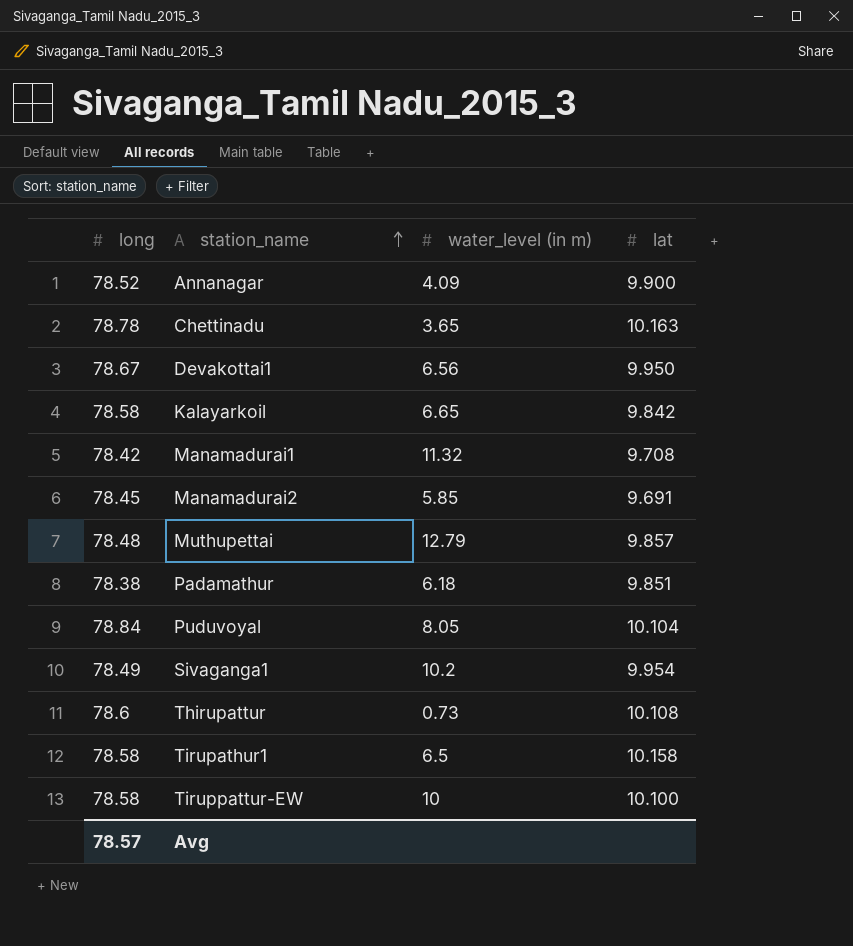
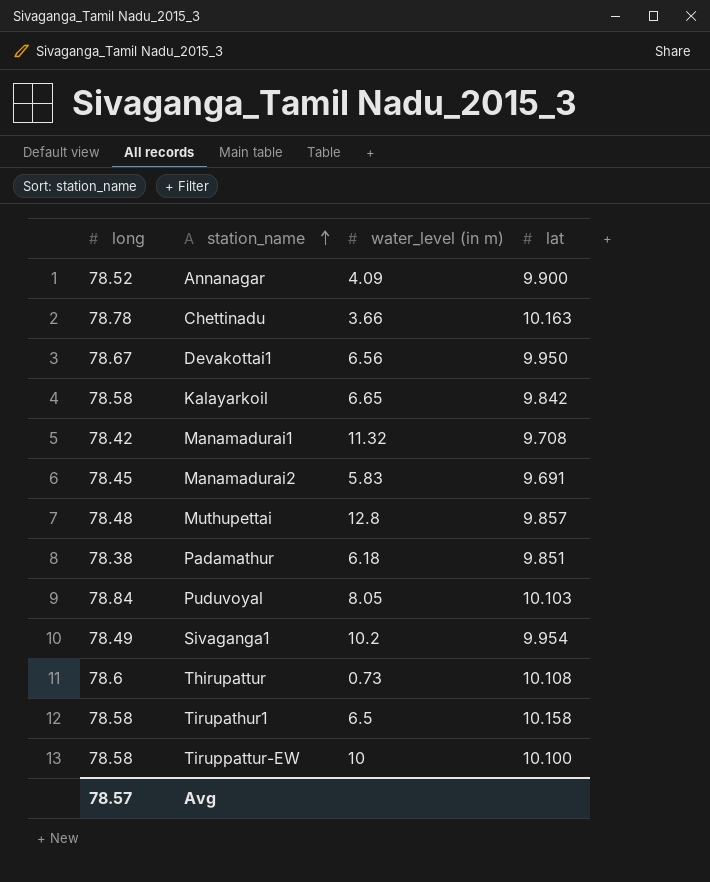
Chettinadu | water_level (in m): 3.65 -> 3.66
Manamadurai2 | water_level (in m): 5.85 -> 5.83
Muthupettai | water_level (in m): 12.79 -> 12.8
Puduvoyal | lat: 10.104 -> 10.103

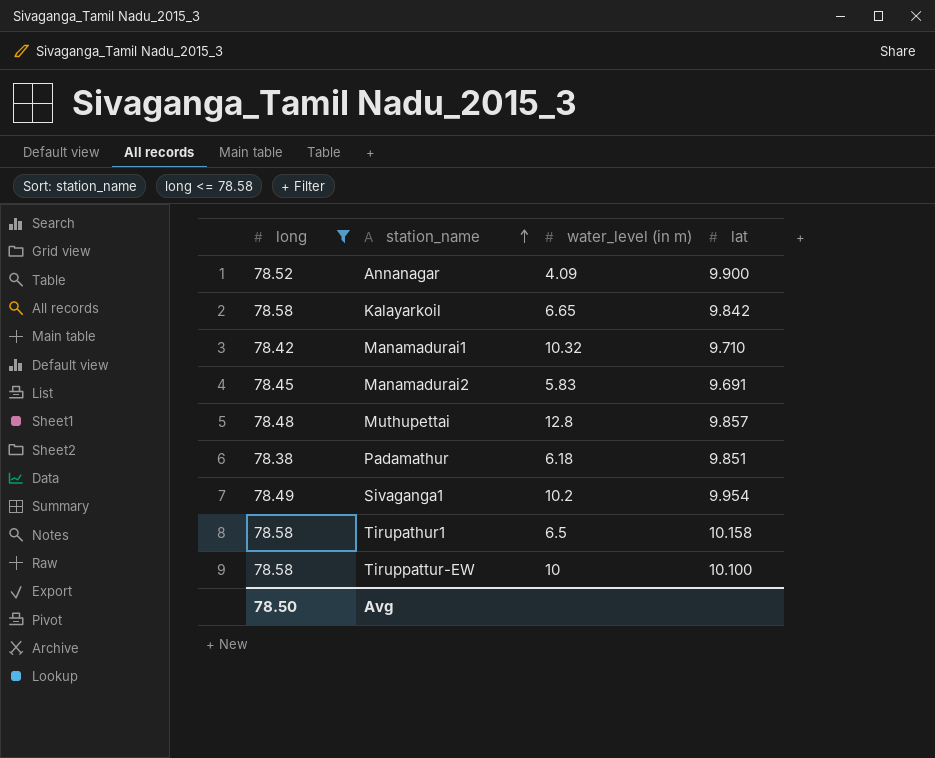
filter: none -> long <= 78.58
Manamadurai1 | water_level (in m): 11.32 -> 10.32
Manamadurai1 | lat: 9.708 -> 9.710
Avg | long: 78.57 -> 78.50

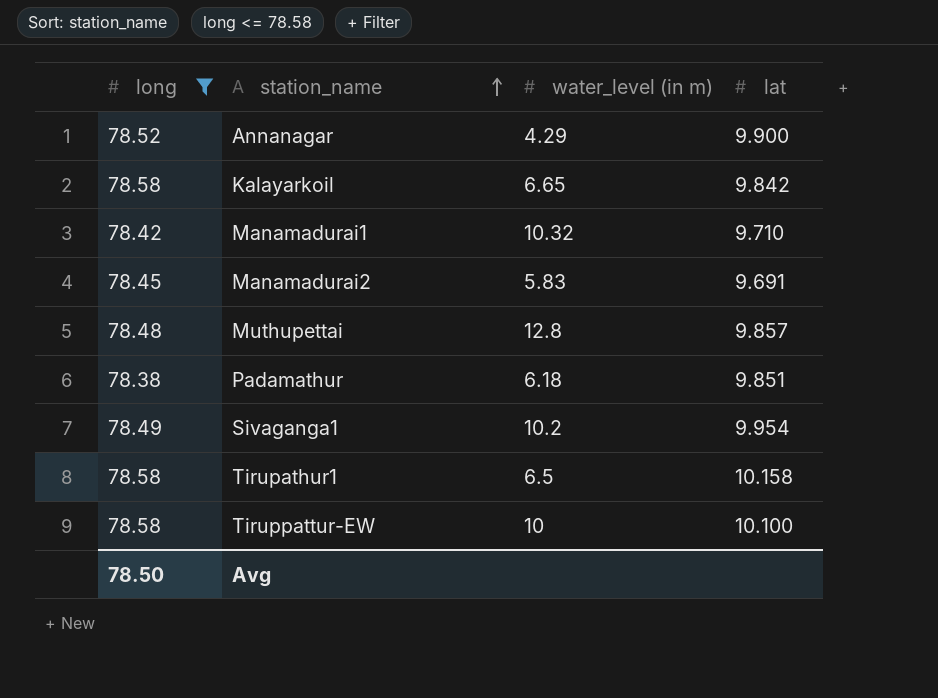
Annanagar | water_level (in m): 4.09 -> 4.29

